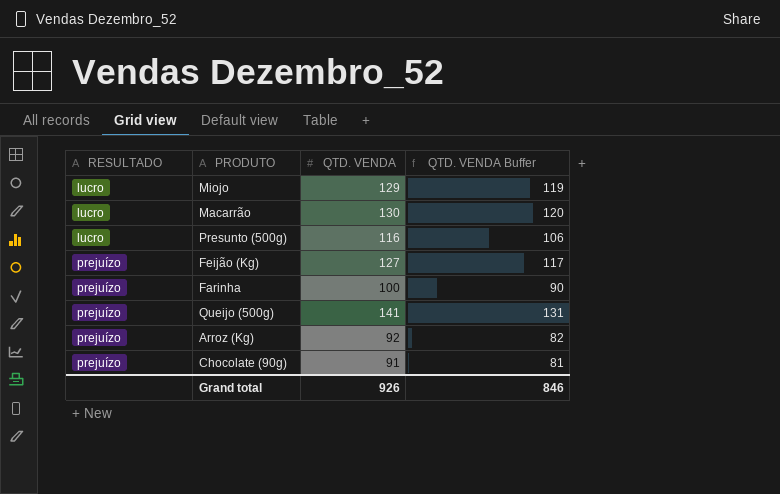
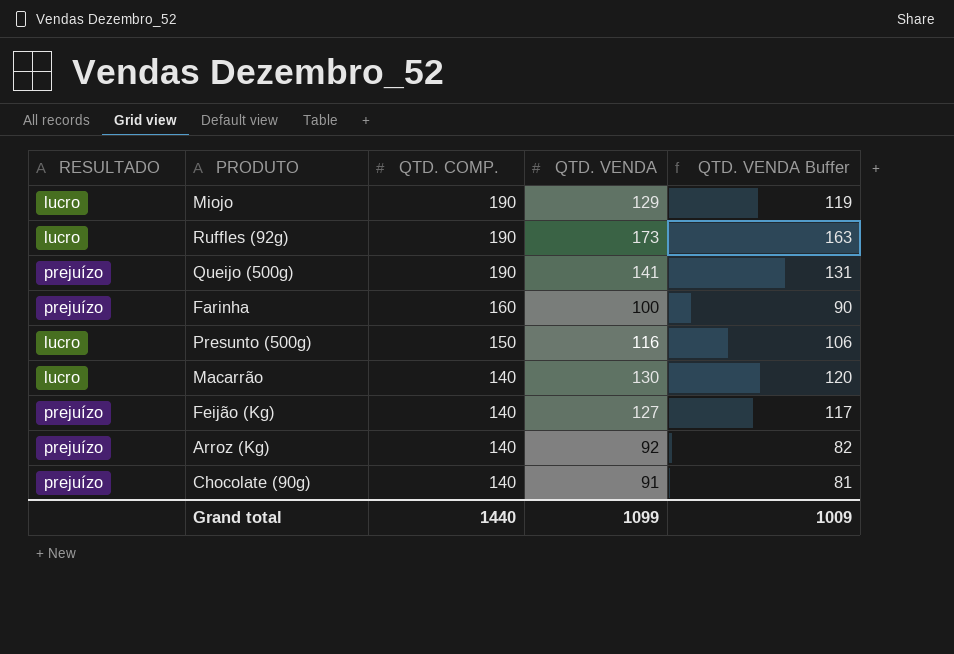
row order: RESULTADO ascending -> QTD. COMP. descending
column QTD. COMP. | position: none -> 3
row Ruffles (92g): none -> lucro | 190 | 173 | 163
Grand total | QTD. VENDA: 926 -> 1099
Grand total | QTD. VENDA Buffer: 846 -> 1009

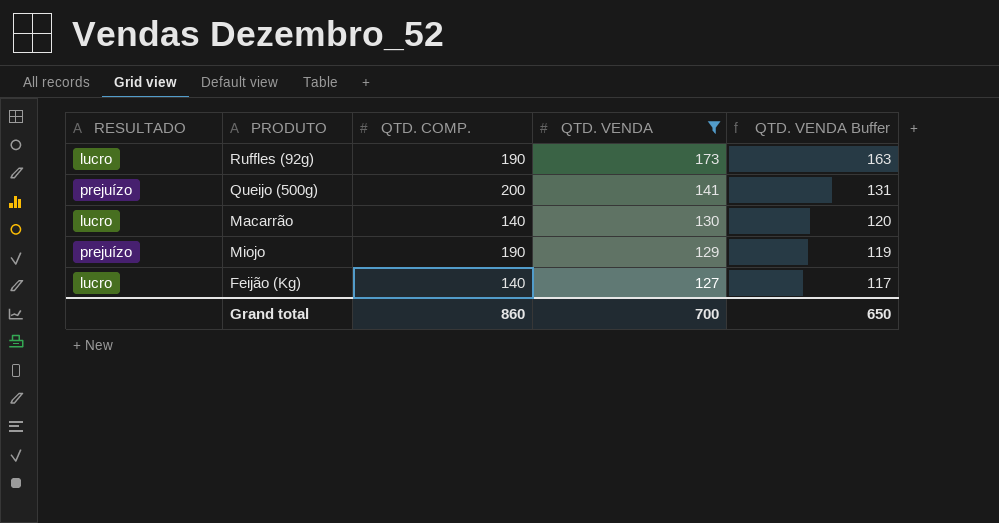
filter: none -> QTD. VENDA >= 127
row order: QTD. COMP. descending -> QTD. VENDA descending
Queijo (500g) | QTD. COMP.: 190 -> 200
Miojo | RESULTADO: lucro -> prejuízo
Feijão (Kg) | RESULTADO: prejuízo -> lucro
Grand total | QTD. COMP.: 1440 -> 860
Grand total | QTD. VENDA: 1099 -> 700
Grand total | QTD. VENDA Buffer: 1009 -> 650

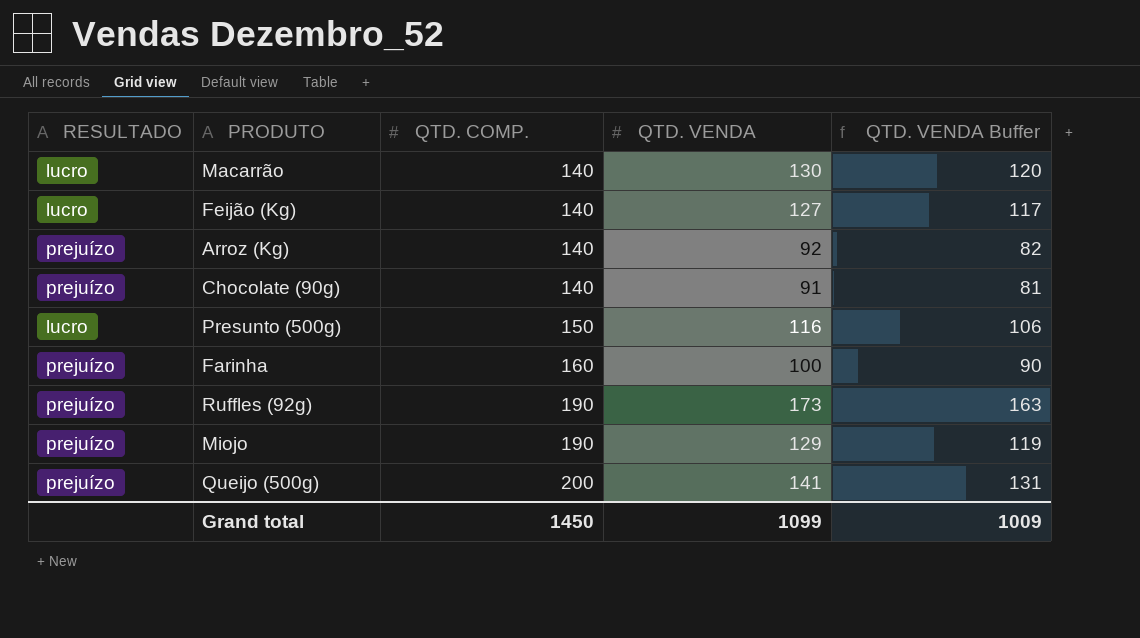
filter: QTD. VENDA >= 127 -> none
row order: QTD. VENDA descending -> QTD. COMP. ascending
Ruffles (92g) | RESULTADO: lucro -> prejuízo
Grand total | QTD. COMP.: 860 -> 1450
Grand total | QTD. VENDA: 700 -> 1099
Grand total | QTD. VENDA Buffer: 650 -> 1009

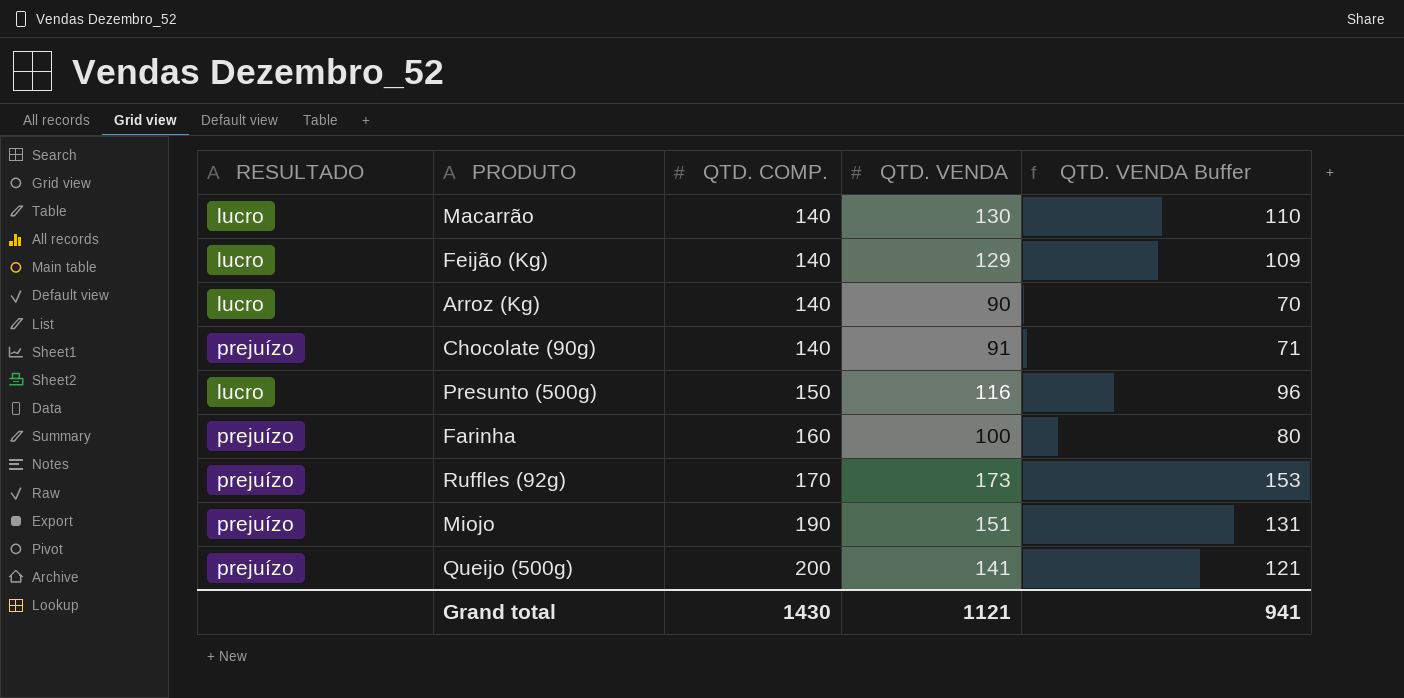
column QTD. VENDA Buffer | formula: [QTD. VENDA] - 10 -> [QTD. VENDA] - 20
Feijão (Kg) | QTD. VENDA: 127 -> 129
Arroz (Kg) | RESULTADO: prejuízo -> lucro
Arroz (Kg) | QTD. VENDA: 92 -> 90
Ruffles (92g) | QTD. COMP.: 190 -> 170
Miojo | QTD. VENDA: 129 -> 151
Grand total | QTD. COMP.: 1450 -> 1430
Grand total | QTD. VENDA: 1099 -> 1121
Grand total | QTD. VENDA Buffer: 1009 -> 941

